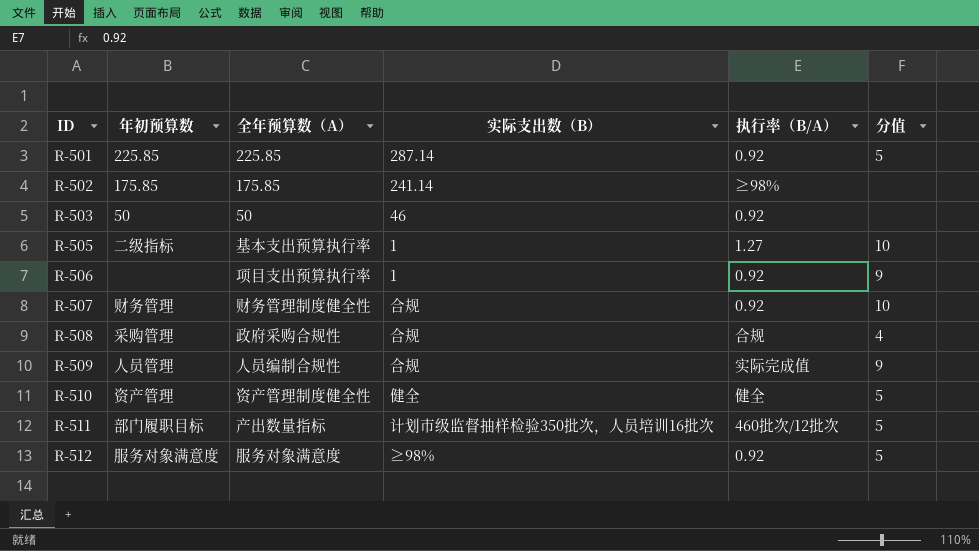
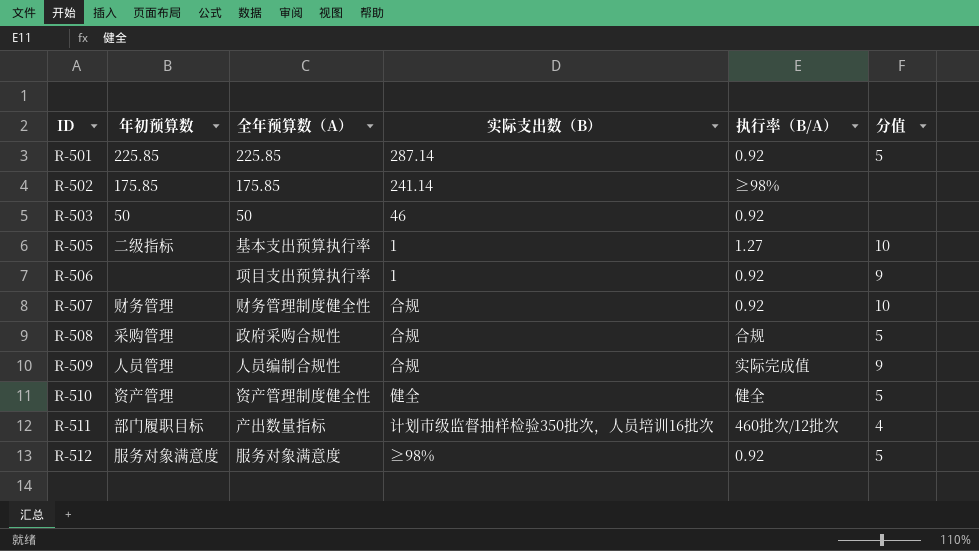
R-508 | 分值: 4 -> 5
R-511 | 分值: 5 -> 4

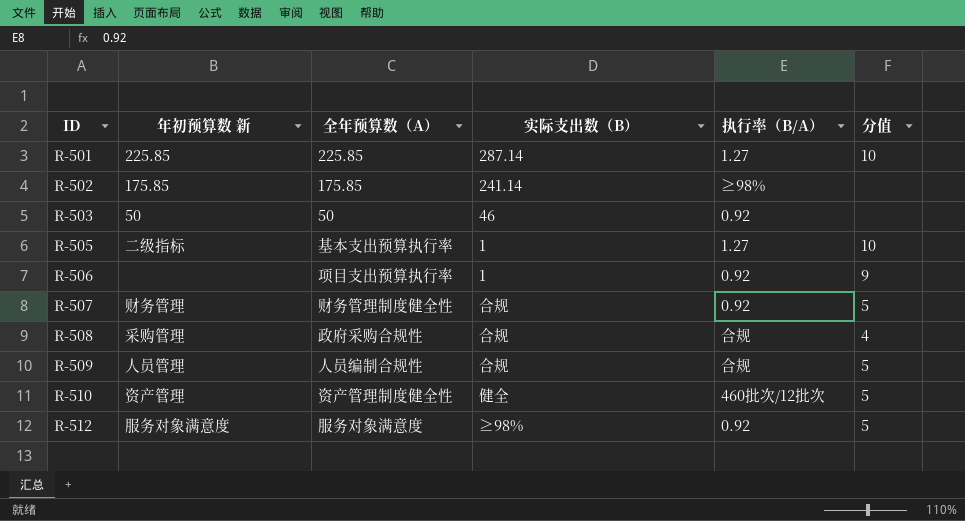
column name: 年初预算数 -> 年初预算数 新
row R-511: 部门履职目标 | 产出数量指标 | 计划市级监督抽样检验350批次，人员培训16批次 | 460批次/12批次 | 4 -> none
R-501 | 执行率（B/A）: 0.92 -> 1.27
R-501 | 分值: 5 -> 10
R-507 | 分值: 10 -> 5
R-508 | 分值: 5 -> 4
R-509 | 执行率（B/A）: 实际完成值 -> 合规
R-509 | 分值: 9 -> 5
R-510 | 执行率（B/A）: 健全 -> 460批次/12批次

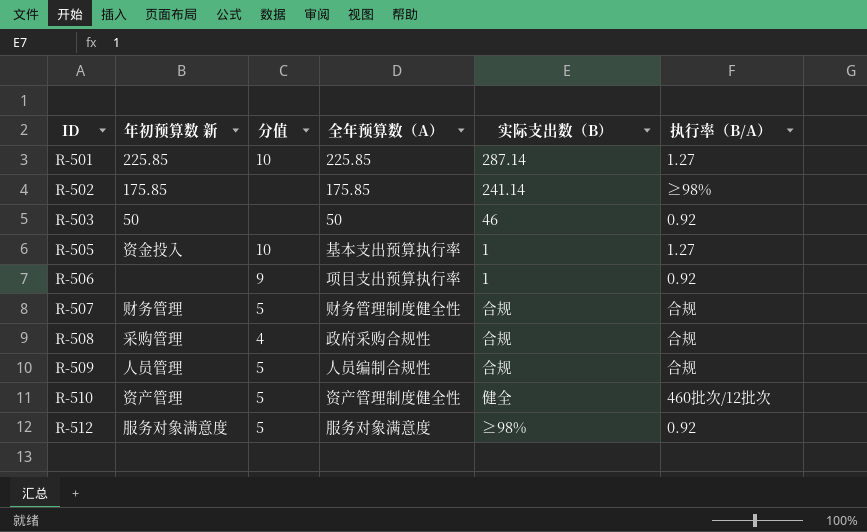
column 分值 | position: 6 -> 3
R-505 | 年初预算数 新: 二级指标 -> 资金投入
R-507 | 执行率（B/A）: 0.92 -> 合规

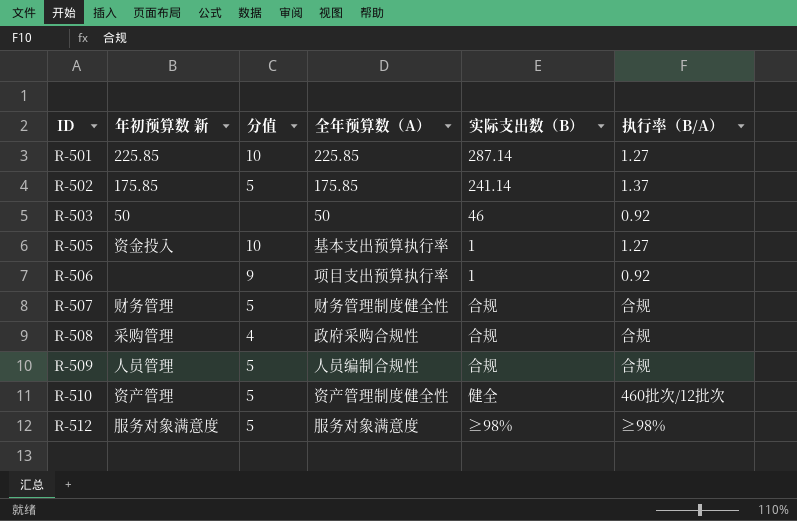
R-502 | 分值: none -> 5
R-502 | 执行率（B/A）: ≥98% -> 1.37
R-512 | 执行率（B/A）: 0.92 -> ≥98%

